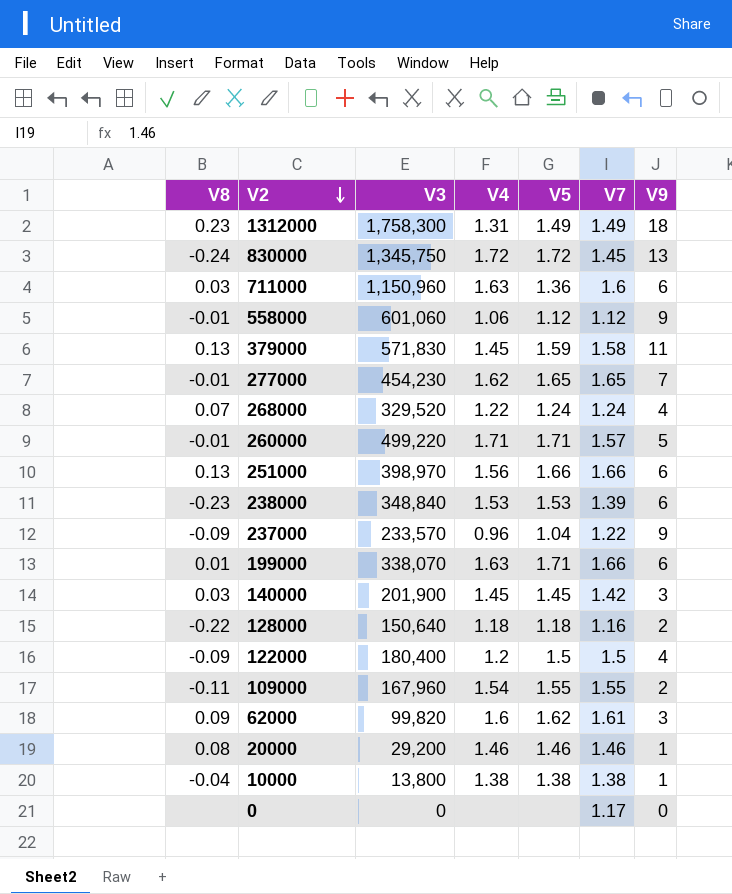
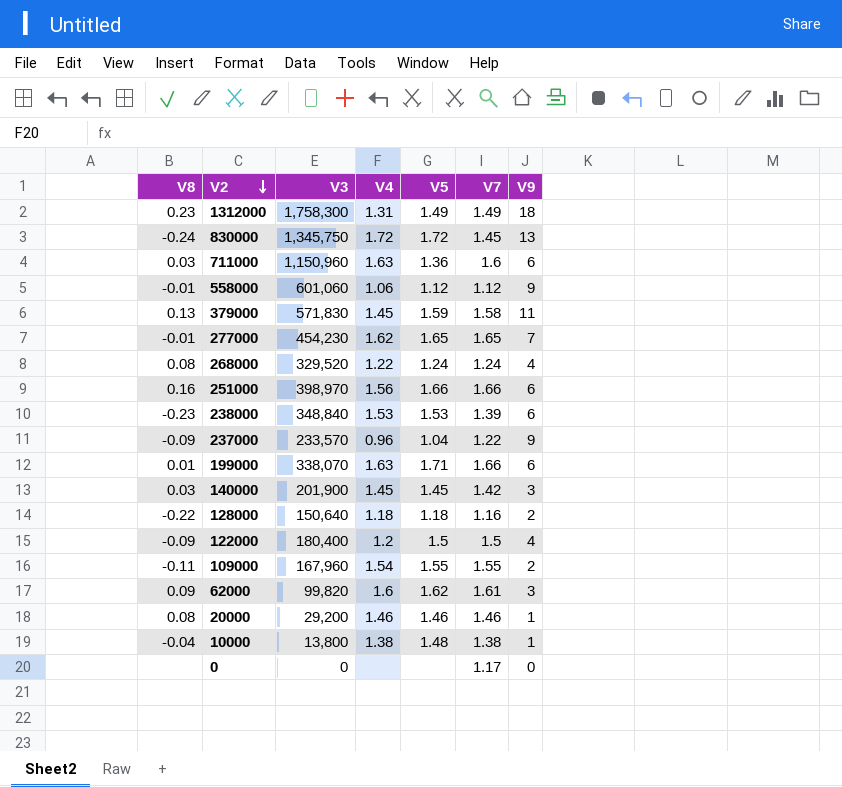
row 260000: -0.01 | 499,220 | 1.71 | 1.71 | 1.57 | 5 -> none
268000 | V8: 0.07 -> 0.08
251000 | V8: 0.13 -> 0.16
10000 | V5: 1.38 -> 1.48

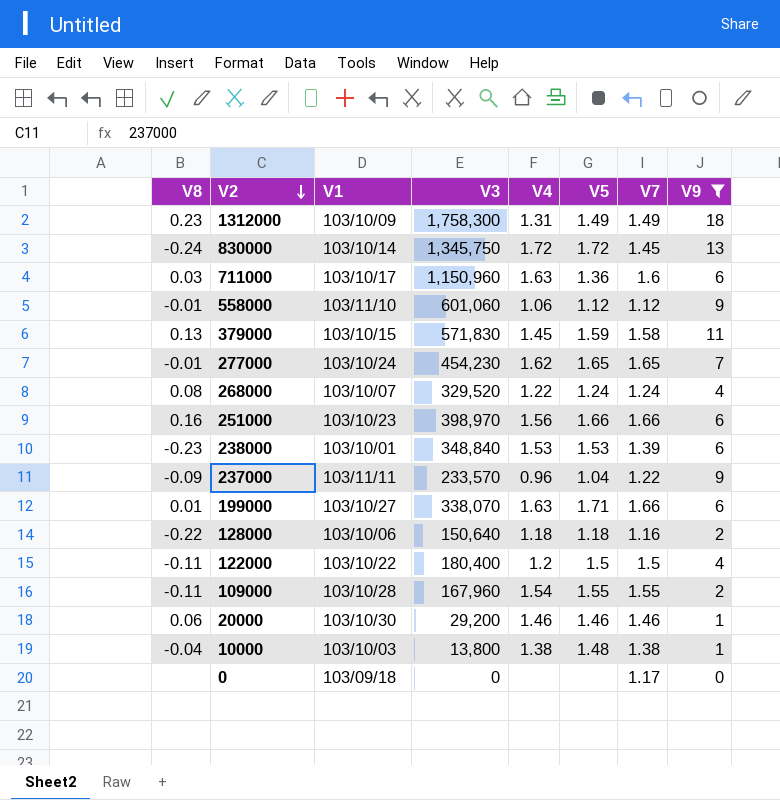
filter: none -> V9 != 3
column V1 | position: none -> 3
122000 | V8: -0.09 -> -0.11
20000 | V8: 0.08 -> 0.06

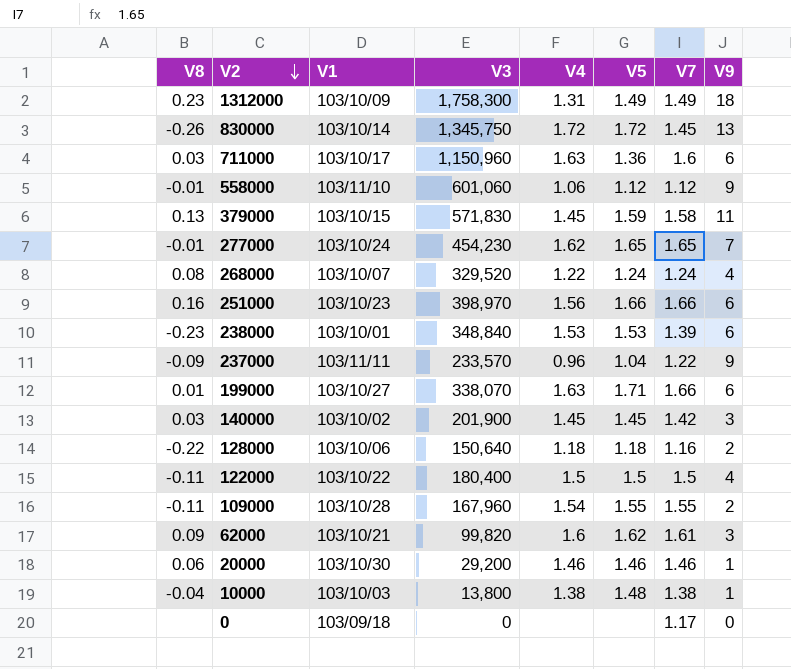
filter: V9 != 3 -> none
830000 | V8: -0.24 -> -0.26
122000 | V4: 1.2 -> 1.5

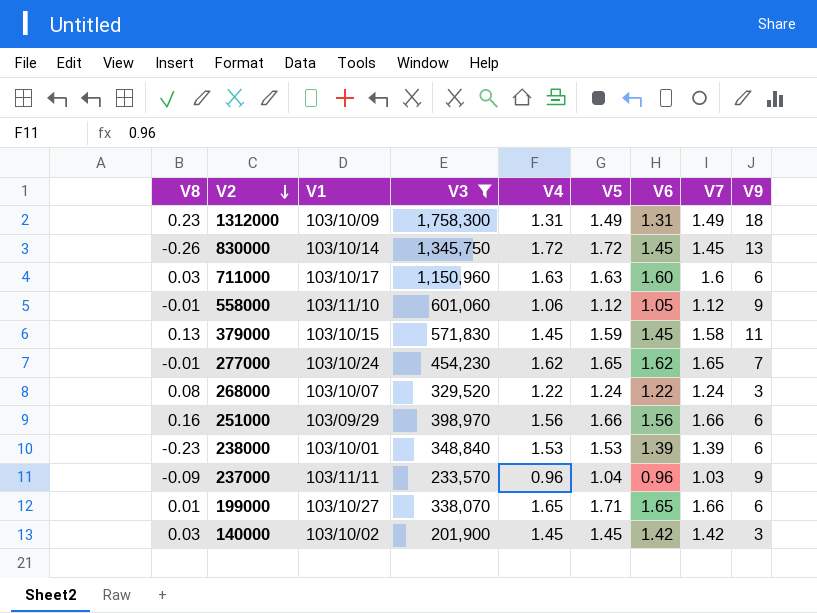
filter: none -> V3 >= 201,900
column V6 | position: none -> 7
711000 | V5: 1.36 -> 1.63
268000 | V9: 4 -> 3
251000 | V1: 103/10/23 -> 103/09/29
237000 | V7: 1.22 -> 1.03
199000 | V4: 1.63 -> 1.65

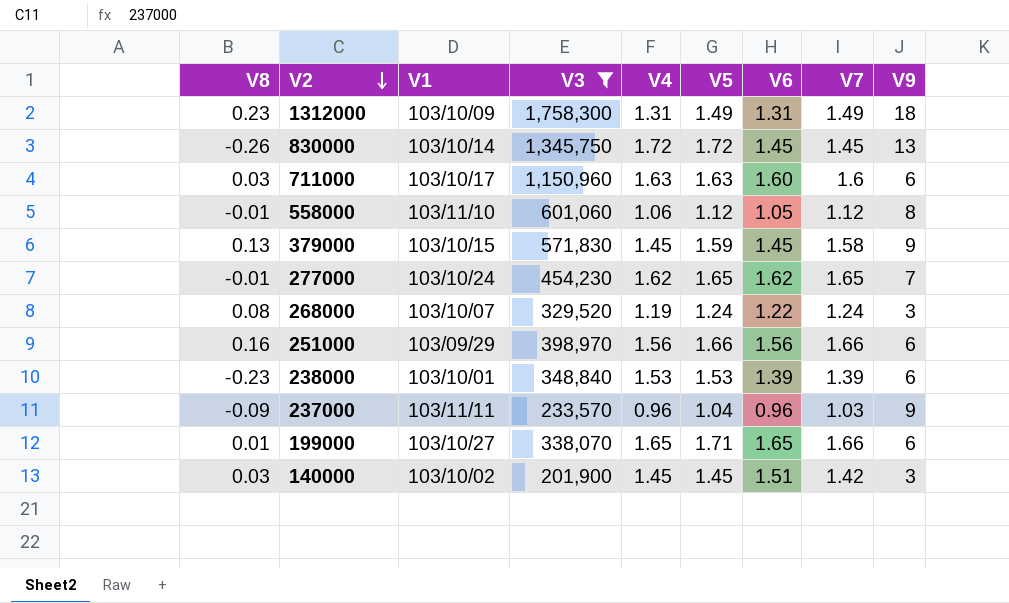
558000 | V9: 9 -> 8
379000 | V9: 11 -> 9
268000 | V4: 1.22 -> 1.19
140000 | V6: 1.42 -> 1.51

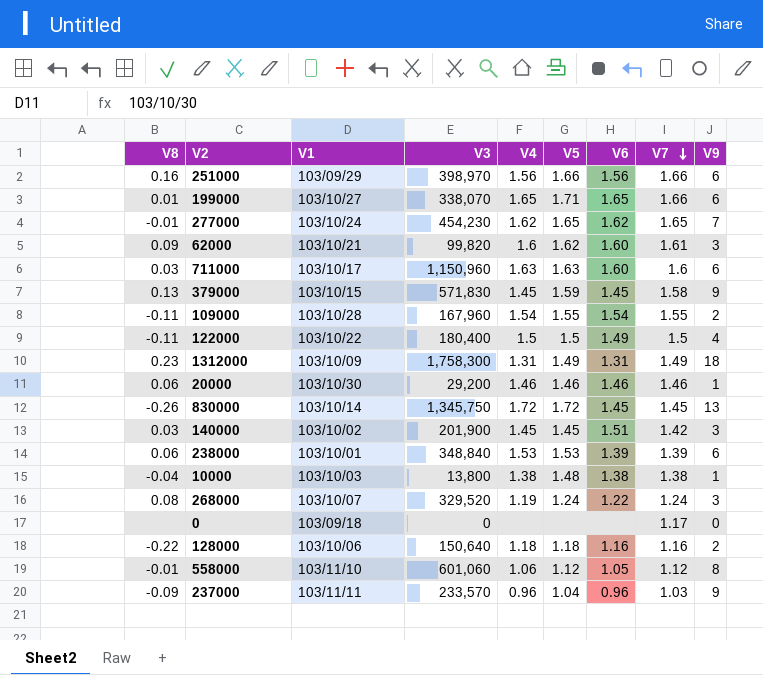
filter: V3 >= 201,900 -> none
row order: V2 descending -> V7 descending
238000 | V8: -0.23 -> 0.06

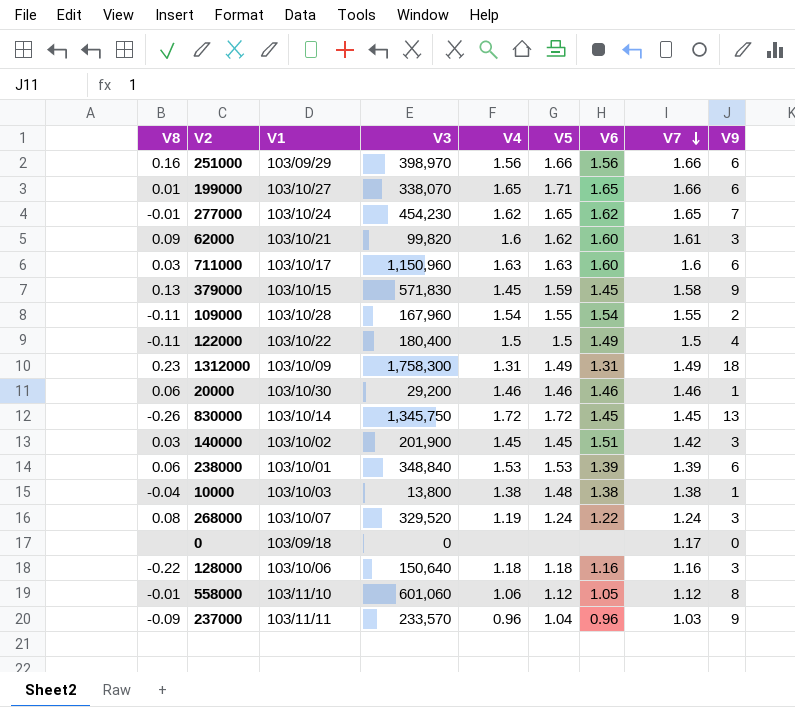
128000 | V9: 2 -> 3

